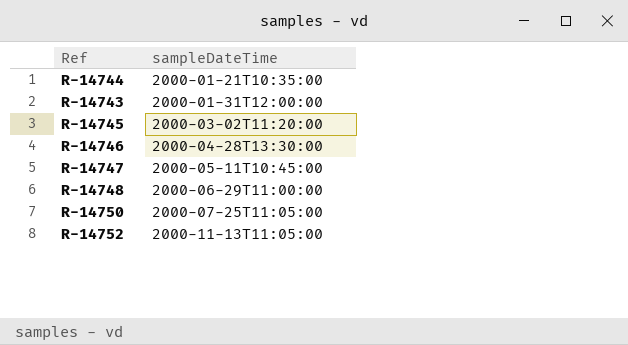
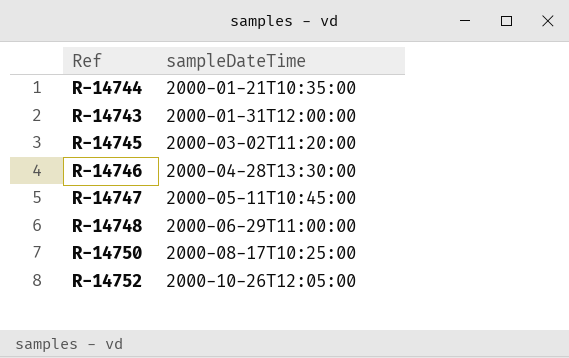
R-14750 | sampleDateTime: 2000-07-25T11:05:00 -> 2000-08-17T10:25:00
R-14752 | sampleDateTime: 2000-11-13T11:05:00 -> 2000-10-26T12:05:00

